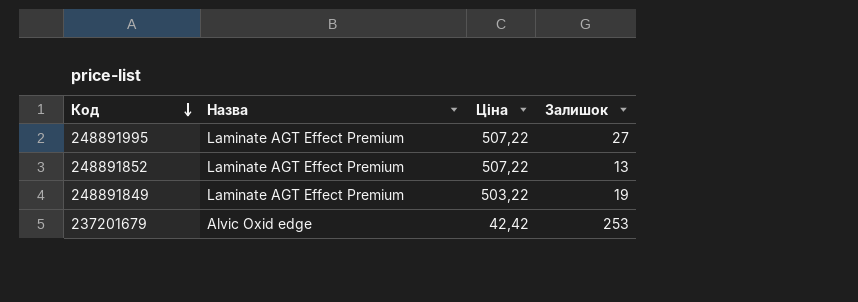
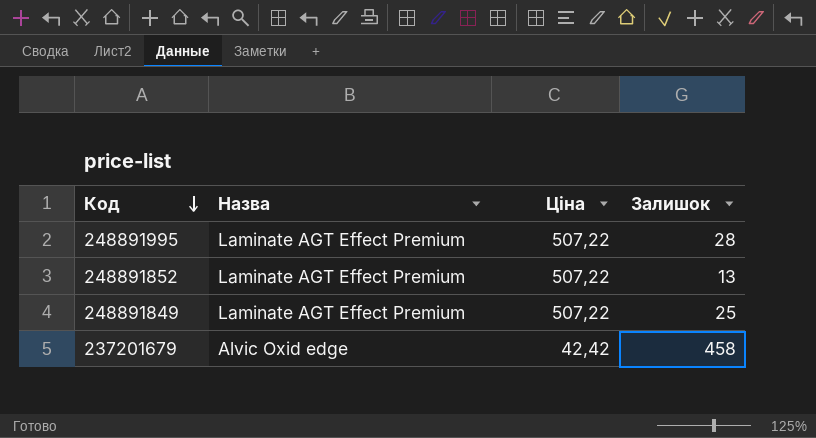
248891995 | Залишок: 27 -> 28
248891849 | Ціна: 503,22 -> 507,22
248891849 | Залишок: 19 -> 25
237201679 | Залишок: 253 -> 458

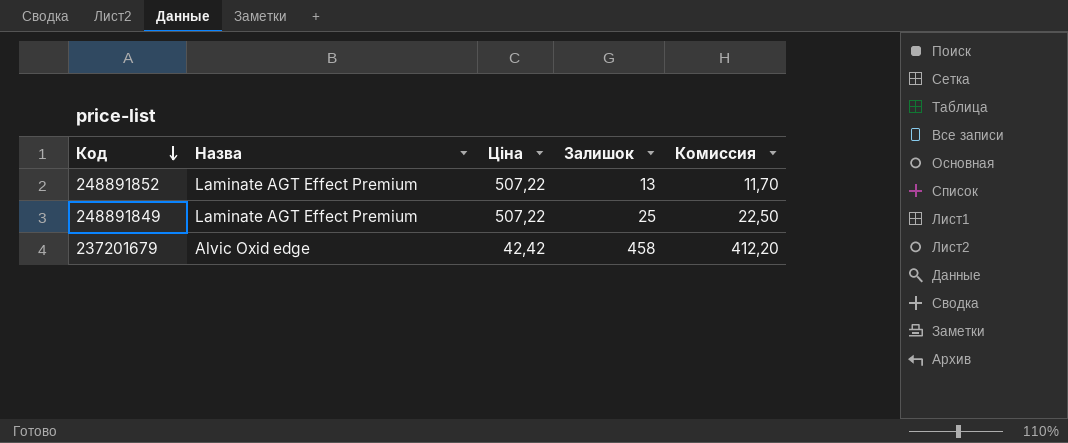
column Комиссия | formula: none -> [Залишок] * 0,9
row 248891995: Laminate AGT Effect Premium | 507,22 | 28 -> none

